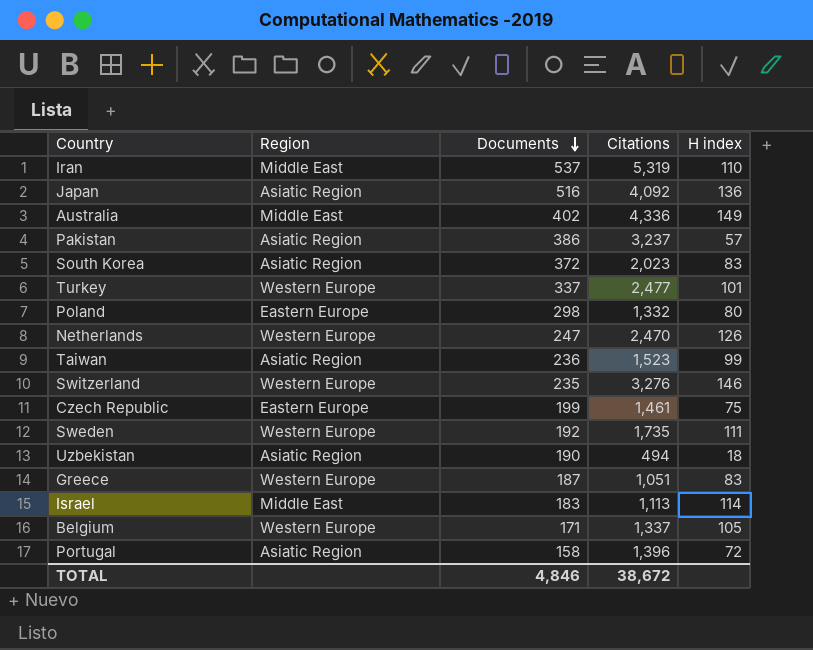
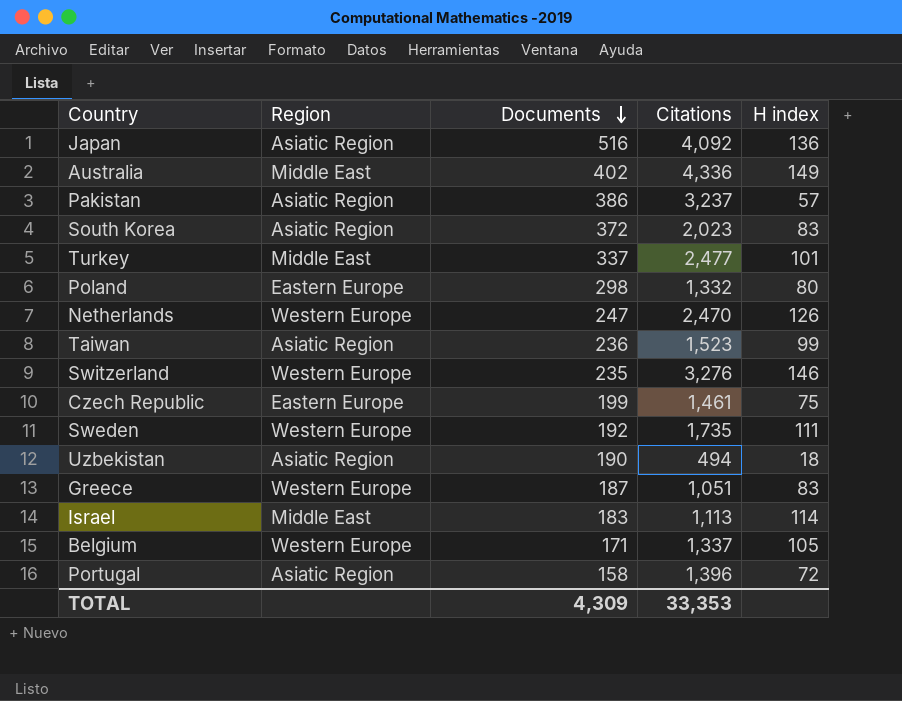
row Iran: Middle East | 537 | 5,319 | 110 -> none
Turkey | Region: Western Europe -> Middle East
TOTAL | Documents: 4,846 -> 4,309
TOTAL | Citations: 38,672 -> 33,353

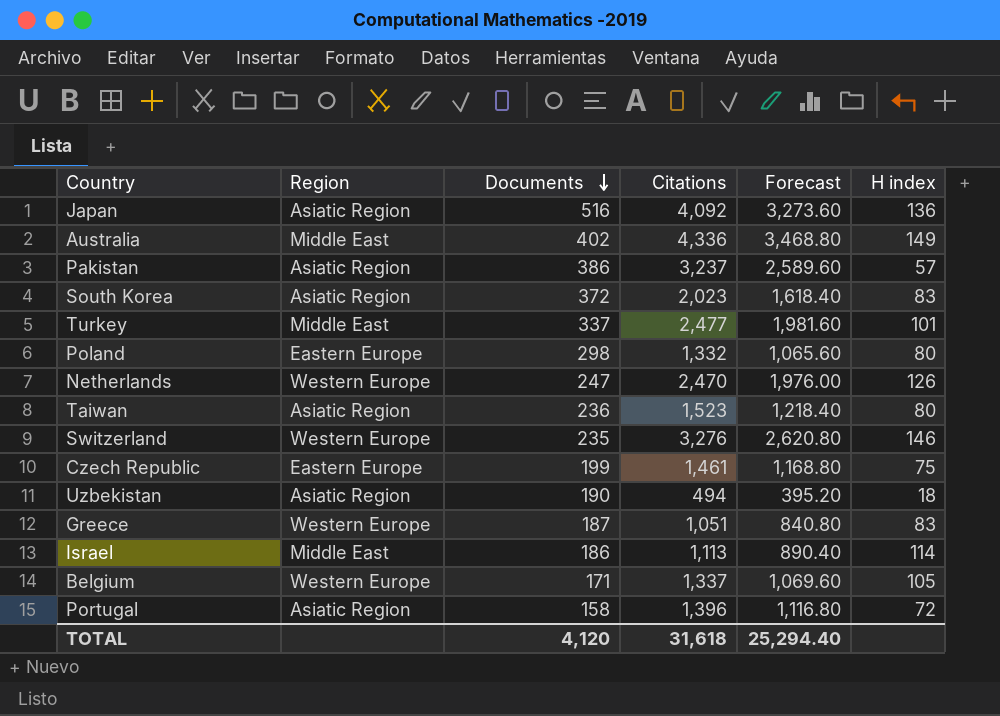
column Forecast | formula: none -> [Citations] * 0.8
row Sweden: Western Europe | 192 | 1,735 | 111 -> none
Taiwan | H index: 99 -> 80
Israel | Documents: 183 -> 186
TOTAL | Documents: 4,309 -> 4,120
TOTAL | Citations: 33,353 -> 31,618

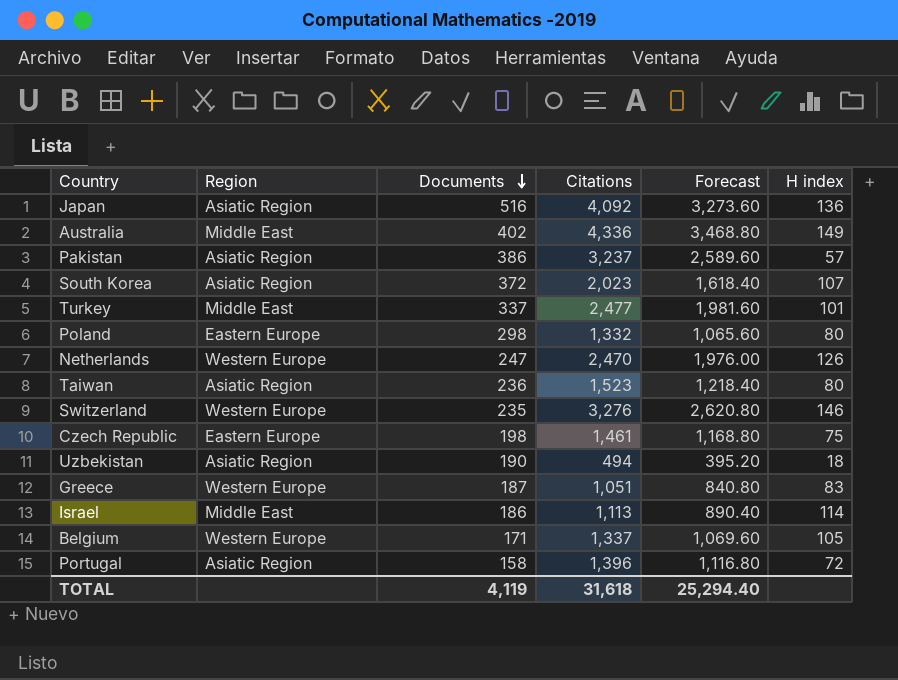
South Korea | H index: 83 -> 107
Czech Republic | Documents: 199 -> 198
TOTAL | Documents: 4,120 -> 4,119

